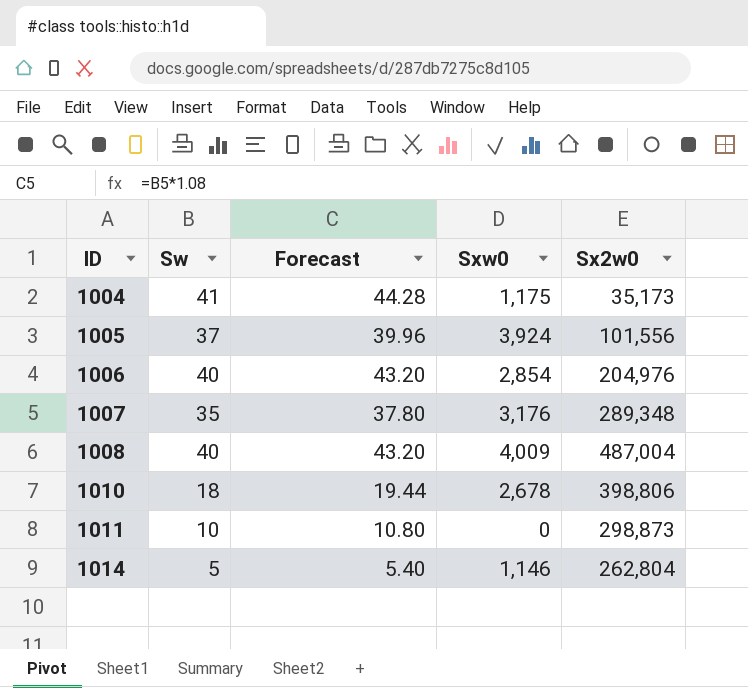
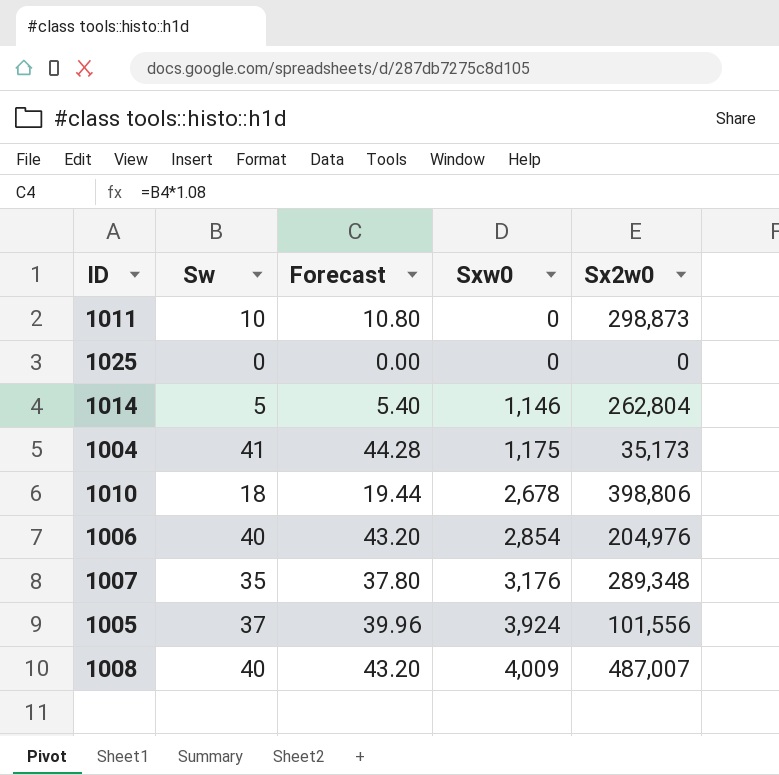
row order: ID ascending -> Sxw0 ascending
row 1025: none -> 0 | 0.00 | 0 | 0
1008 | Sx2w0: 487,004 -> 487,007

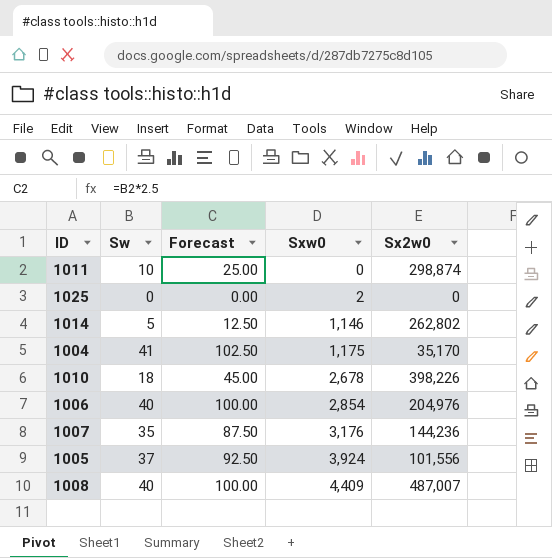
column Forecast | formula: [Sw] * 1.08 -> [Sw] * 2.5
1011 | Sx2w0: 298,873 -> 298,874
1025 | Sxw0: 0 -> 2
1014 | Sx2w0: 262,804 -> 262,802
1004 | Sx2w0: 35,173 -> 35,170
1010 | Sx2w0: 398,806 -> 398,226
1007 | Sx2w0: 289,348 -> 144,236
1008 | Sxw0: 4,009 -> 4,409

